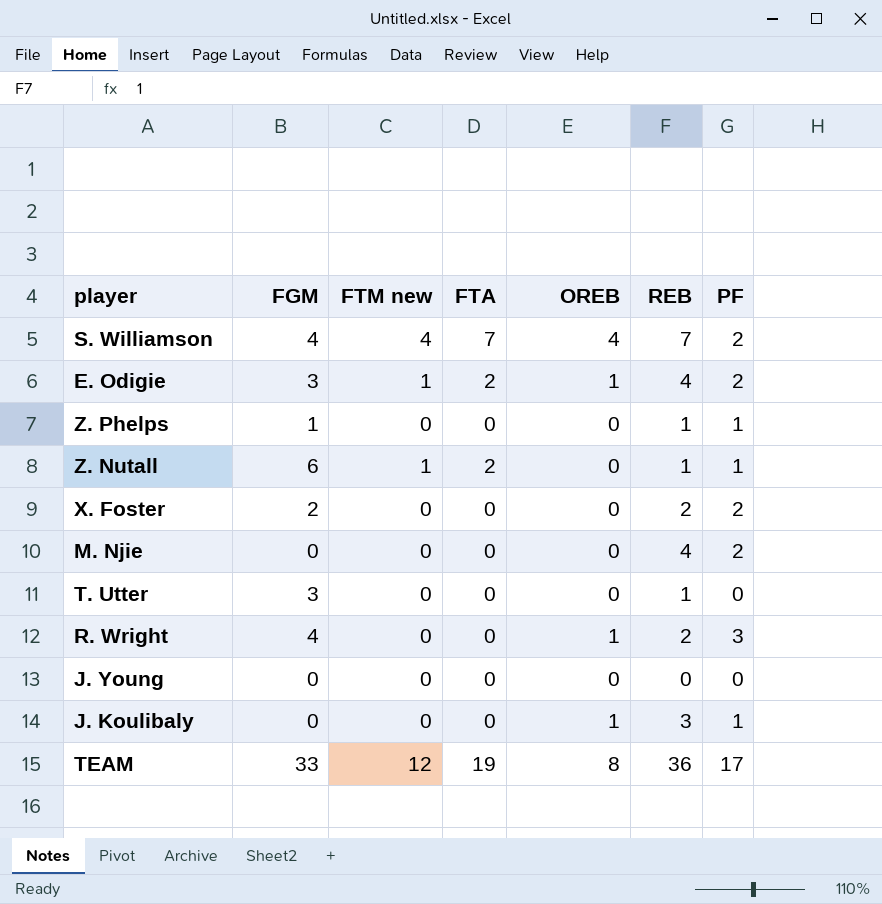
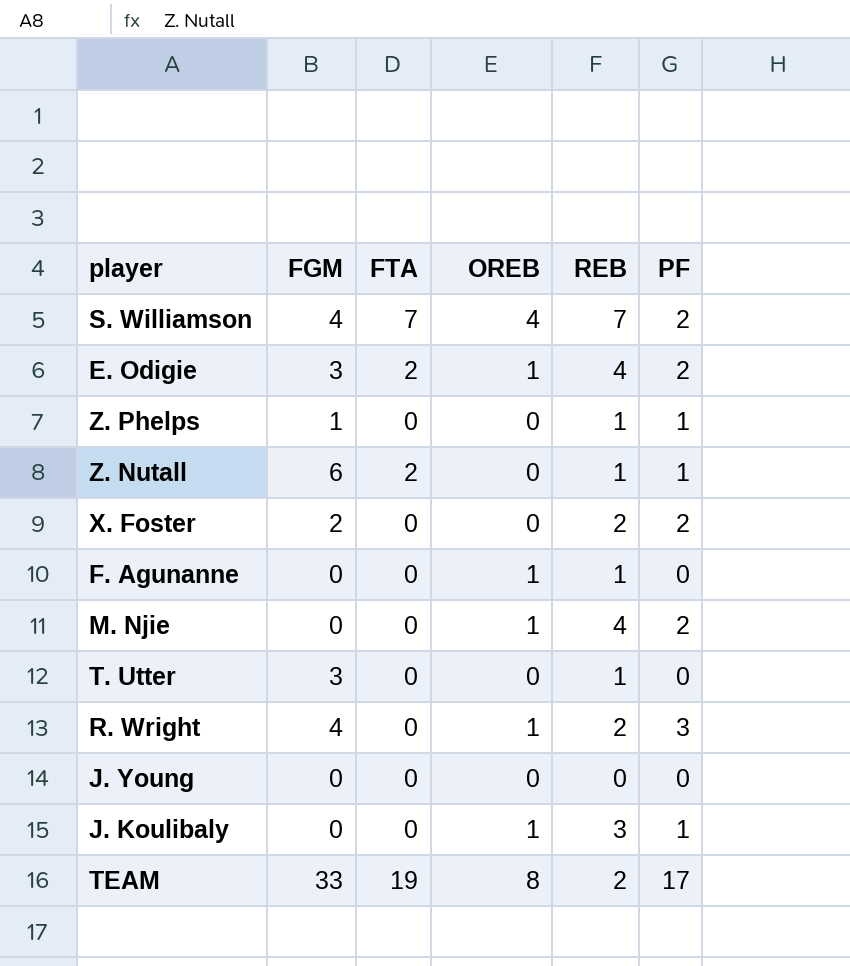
column FTM new | position: 3 -> none
row F. Agunanne: none -> 0 | 0 | 1 | 1 | 0
M. Njie | OREB: 0 -> 1
TEAM | REB: 36 -> 2

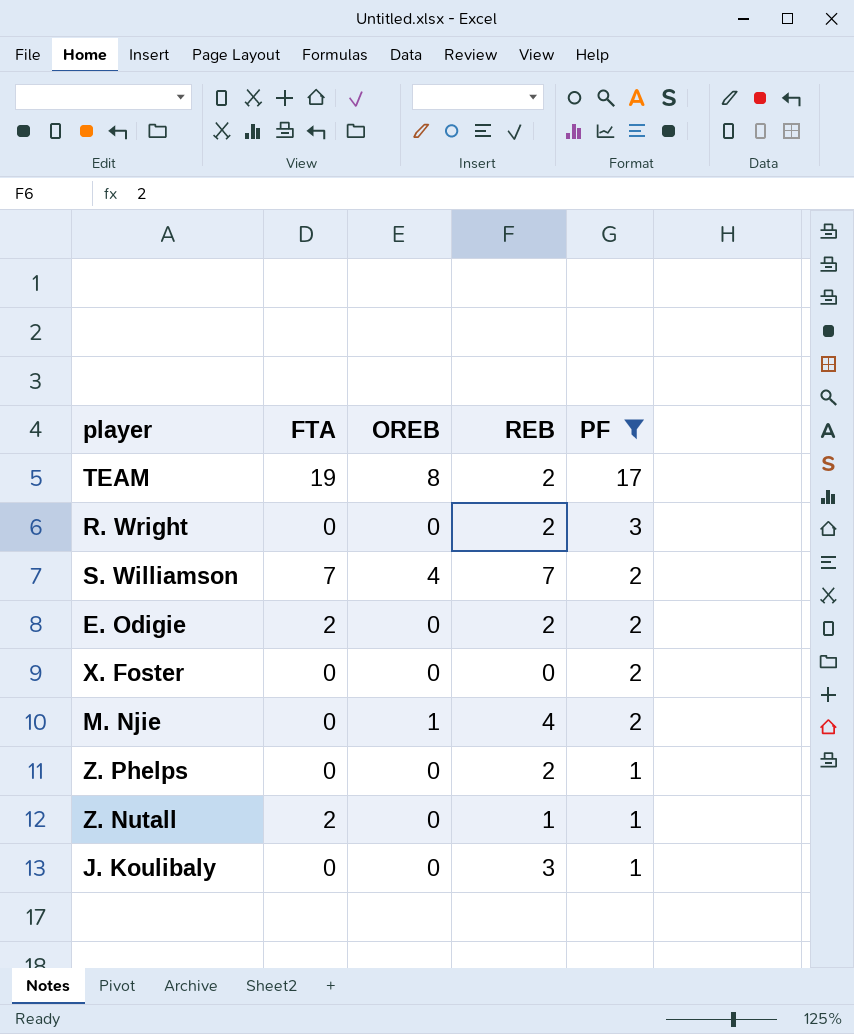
filter: none -> PF != 0
row order: none -> PF descending
column FGM | position: 2 -> none
R. Wright | OREB: 1 -> 0
E. Odigie | OREB: 1 -> 0
E. Odigie | REB: 4 -> 2
X. Foster | REB: 2 -> 0
Z. Phelps | REB: 1 -> 2
J. Koulibaly | OREB: 1 -> 0

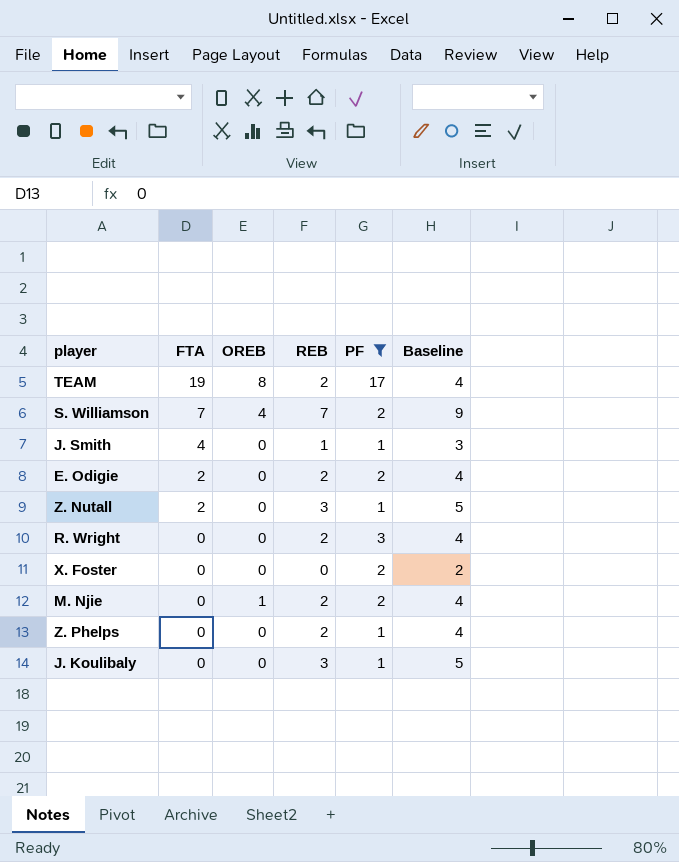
row order: PF descending -> FTA descending
column Baseline | formula: none -> [REB] + 2
row J. Smith: none -> 4 | 0 | 1 | 1 | 3
Z. Nutall | REB: 1 -> 3
M. Njie | REB: 4 -> 2

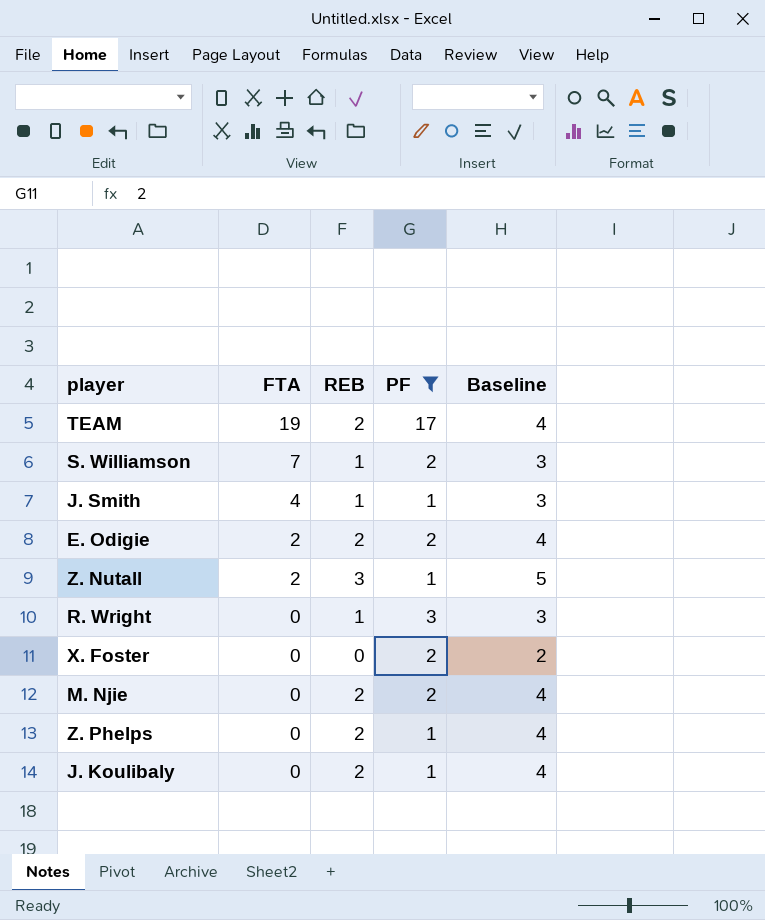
column OREB | position: 3 -> none
S. Williamson | REB: 7 -> 1
S. Williamson | Baseline: 9 -> 3
R. Wright | REB: 2 -> 1
R. Wright | Baseline: 4 -> 3
J. Koulibaly | REB: 3 -> 2
J. Koulibaly | Baseline: 5 -> 4

